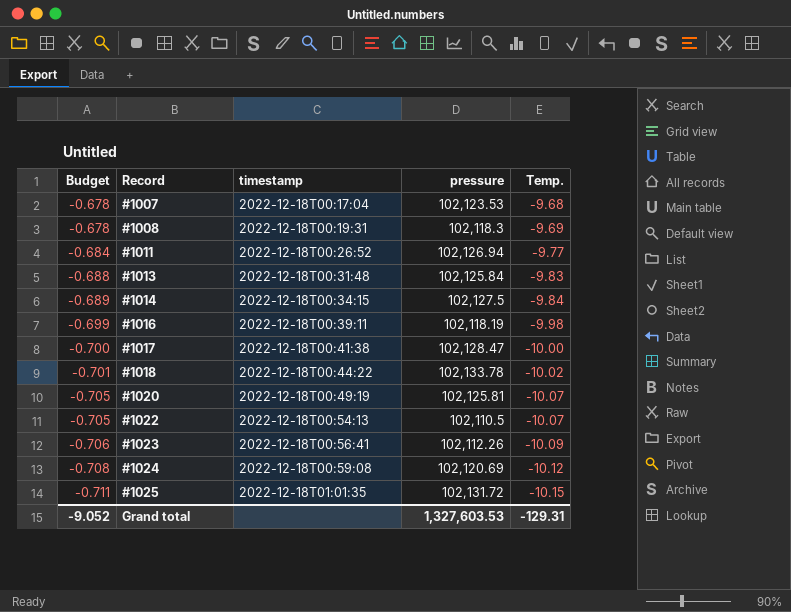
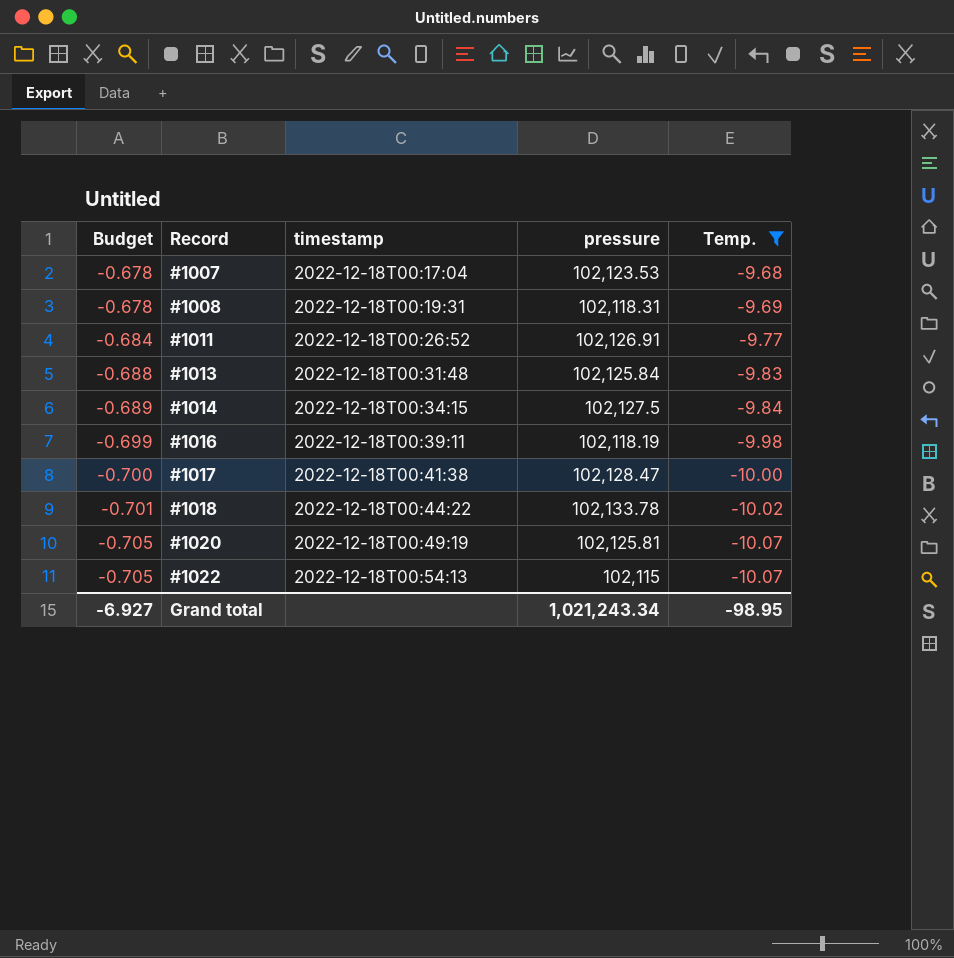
filter: none -> Temp. >= -10.07
#1008 | pressure: 102,118.3 -> 102,118.31
#1011 | pressure: 102,126.94 -> 102,126.91
#1022 | pressure: 102,110.5 -> 102,115
Grand total | Budget: -9.052 -> -6.927
Grand total | pressure: 1,327,603.53 -> 1,021,243.34
Grand total | Temp.: -129.31 -> -98.95

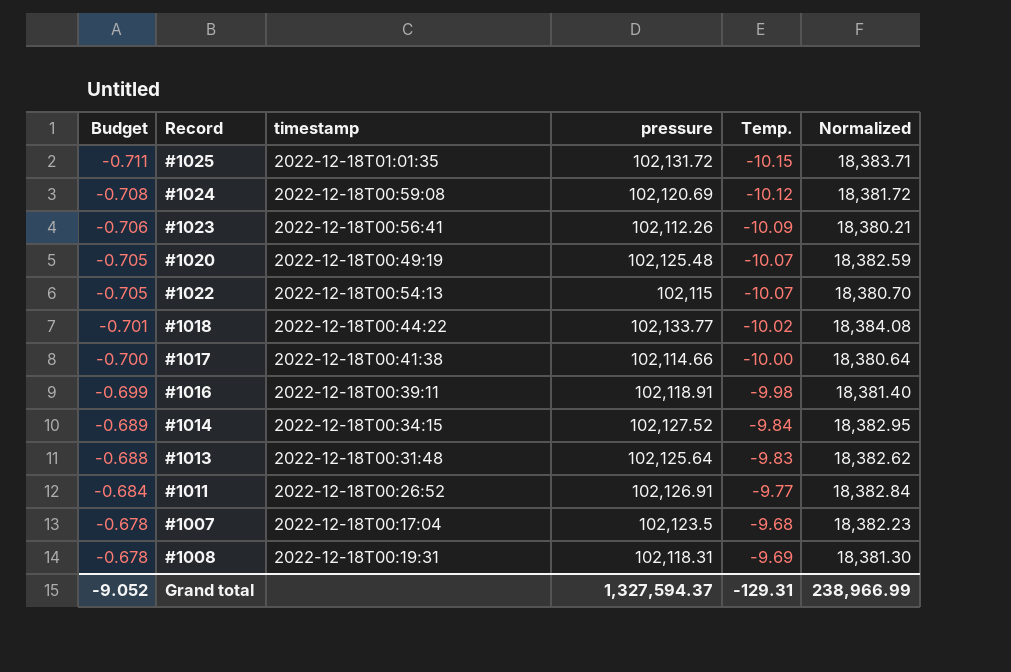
filter: Temp. >= -10.07 -> none
row order: Budget descending -> Budget ascending
column Normalized | formula: none -> [pressure] * 0.18
#1020 | pressure: 102,125.81 -> 102,125.48
#1018 | pressure: 102,133.78 -> 102,133.77
#1017 | pressure: 102,128.47 -> 102,114.66
#1016 | pressure: 102,118.19 -> 102,118.91
#1014 | pressure: 102,127.5 -> 102,127.52
#1013 | pressure: 102,125.84 -> 102,125.64
#1007 | pressure: 102,123.53 -> 102,123.5
Grand total | Budget: -6.927 -> -9.052
Grand total | pressure: 1,021,243.34 -> 1,327,594.37
Grand total | Temp.: -98.95 -> -129.31

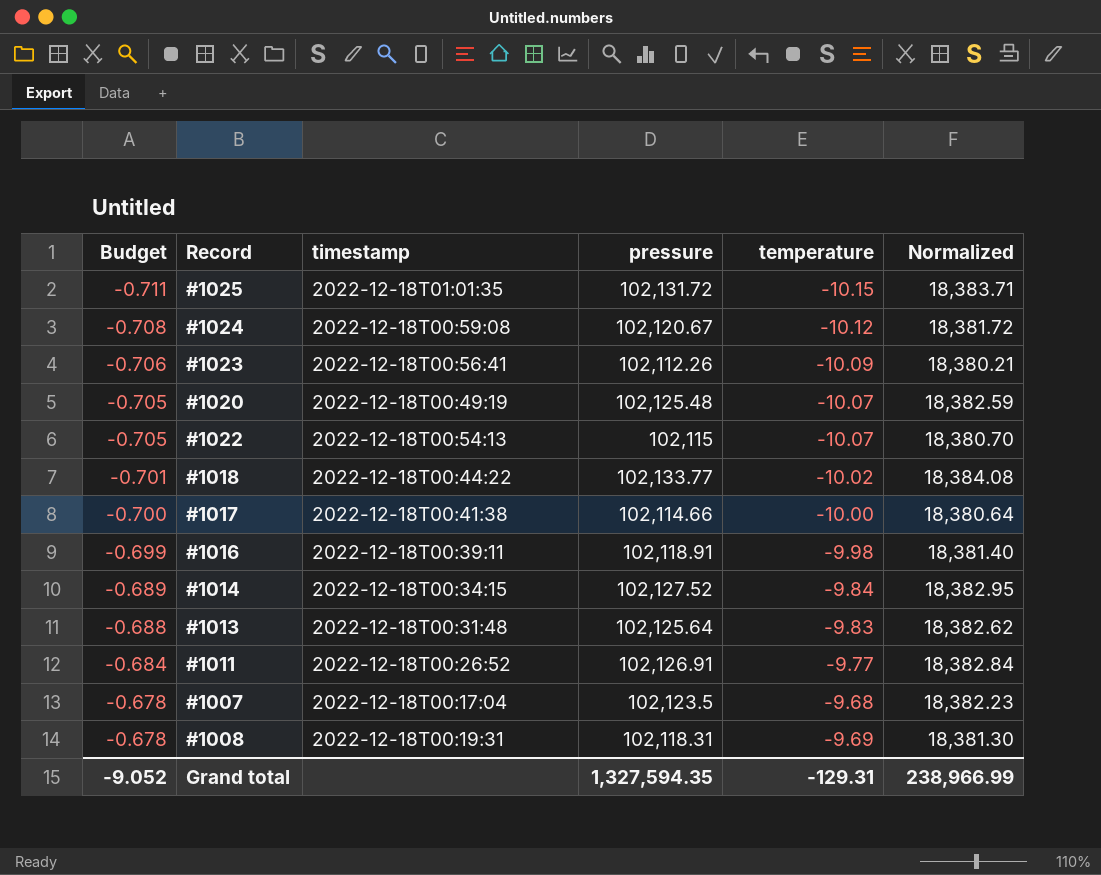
column name: Temp. -> temperature
#1024 | pressure: 102,120.69 -> 102,120.67
Grand total | pressure: 1,327,594.37 -> 1,327,594.35

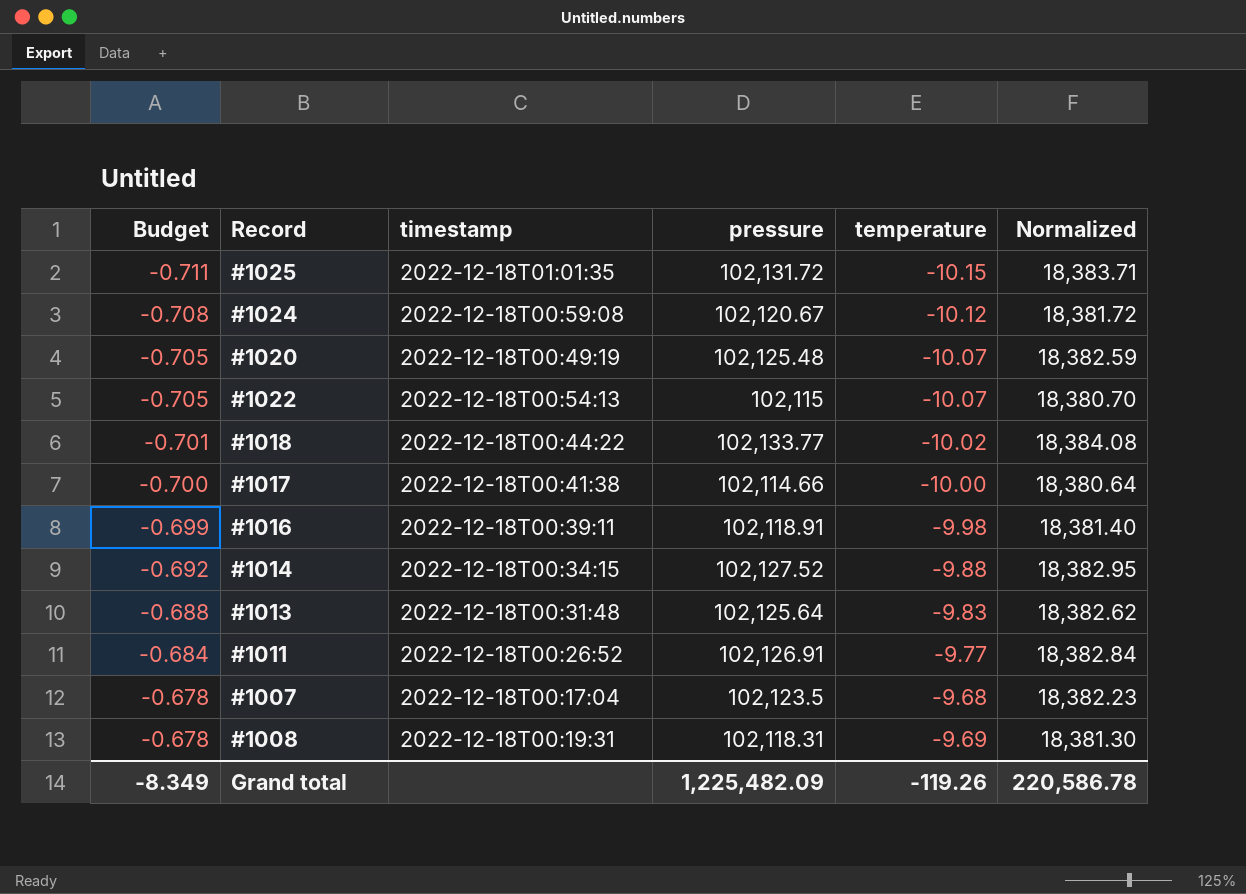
row #1023: -0.706 | 2022-12-18T00:56:41 | 102,112.26 | -10.09 | 18,380.21 -> none
#1014 | Budget: -0.689 -> -0.692
#1014 | temperature: -9.84 -> -9.88
Grand total | Budget: -9.052 -> -8.349
Grand total | pressure: 1,327,594.35 -> 1,225,482.09
Grand total | temperature: -129.31 -> -119.26
Grand total | Normalized: 238,966.99 -> 220,586.78

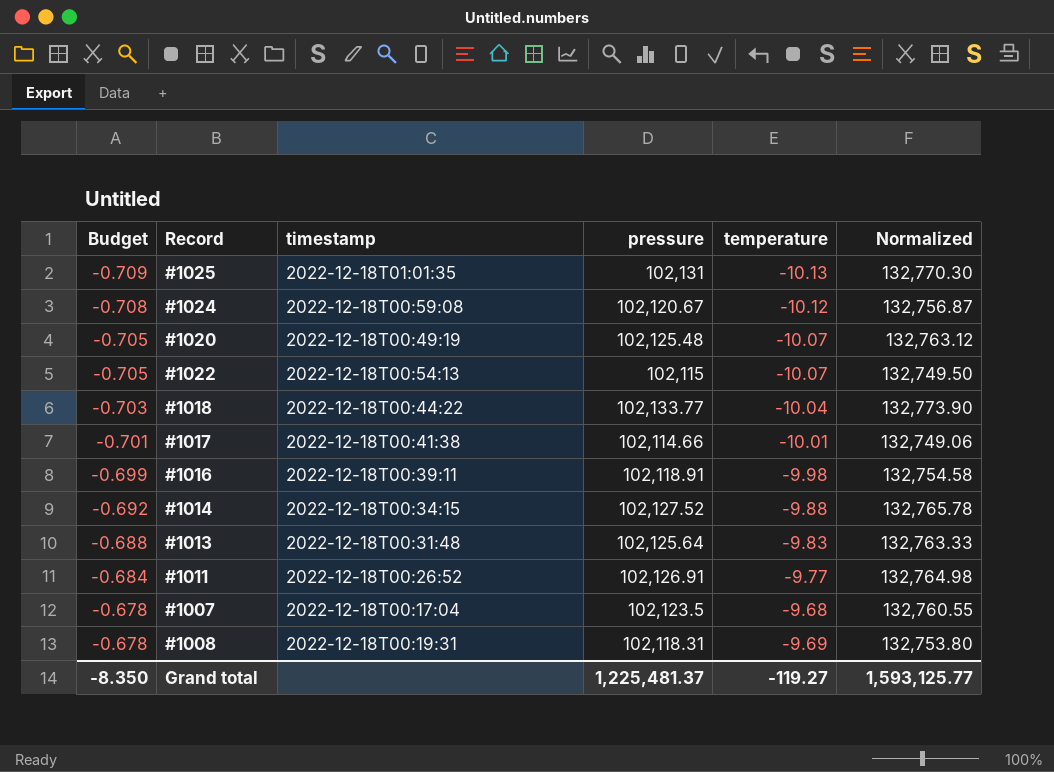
column Normalized | formula: [pressure] * 0.18 -> [pressure] * 1.3
#1025 | Budget: -0.711 -> -0.709
#1025 | pressure: 102,131.72 -> 102,131
#1025 | temperature: -10.15 -> -10.13
#1018 | Budget: -0.701 -> -0.703
#1018 | temperature: -10.02 -> -10.04
#1017 | Budget: -0.700 -> -0.701
#1017 | temperature: -10.00 -> -10.01
Grand total | Budget: -8.349 -> -8.350
Grand total | pressure: 1,225,482.09 -> 1,225,481.37
Grand total | temperature: -119.26 -> -119.27
Grand total | Normalized: 220,586.78 -> 1,593,125.77

